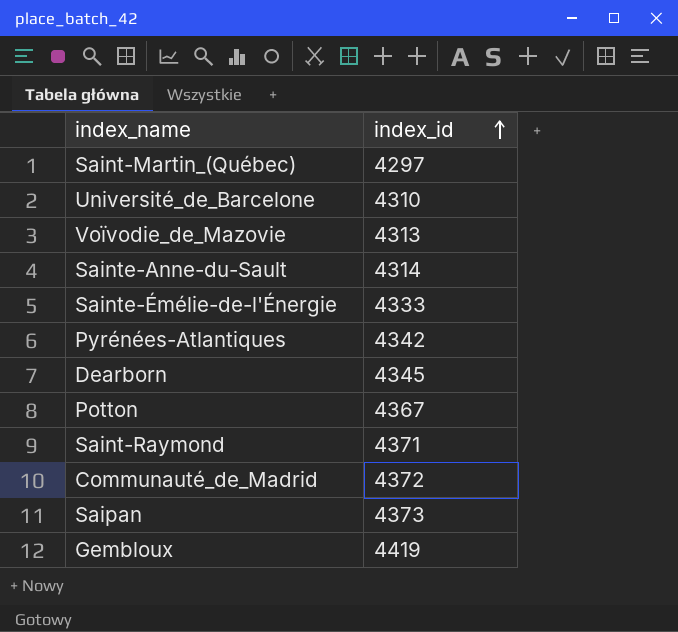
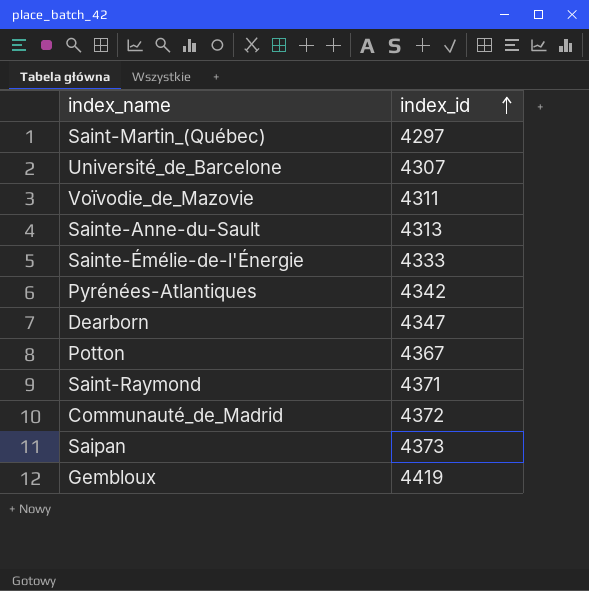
Université_de_Barcelone | index_id: 4310 -> 4307
Voïvodie_de_Mazovie | index_id: 4313 -> 4311
Sainte-Anne-du-Sault | index_id: 4314 -> 4313
Dearborn | index_id: 4345 -> 4347

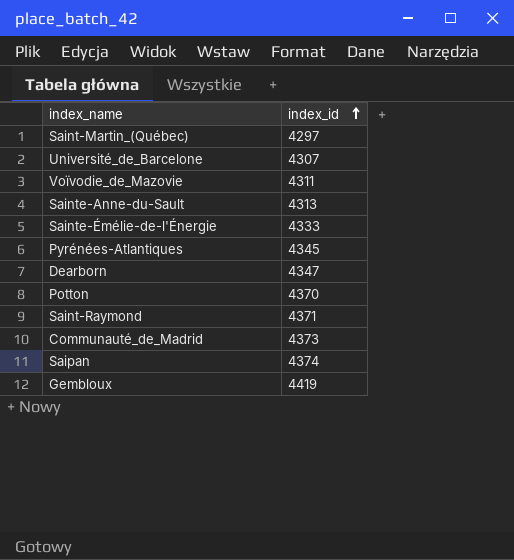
Pyrénées-Atlantiques | index_id: 4342 -> 4345
Potton | index_id: 4367 -> 4370
Communauté_de_Madrid | index_id: 4372 -> 4373
Saipan | index_id: 4373 -> 4374

